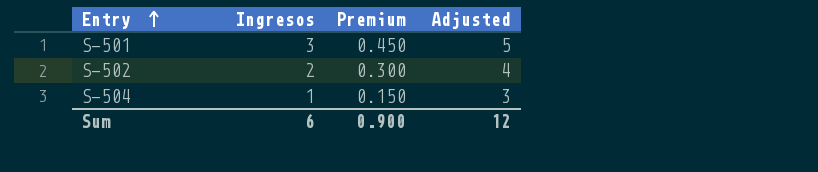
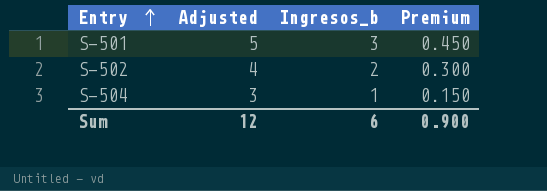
column Adjusted | position: 4 -> 2
column name: Ingresos -> Ingresos_b

